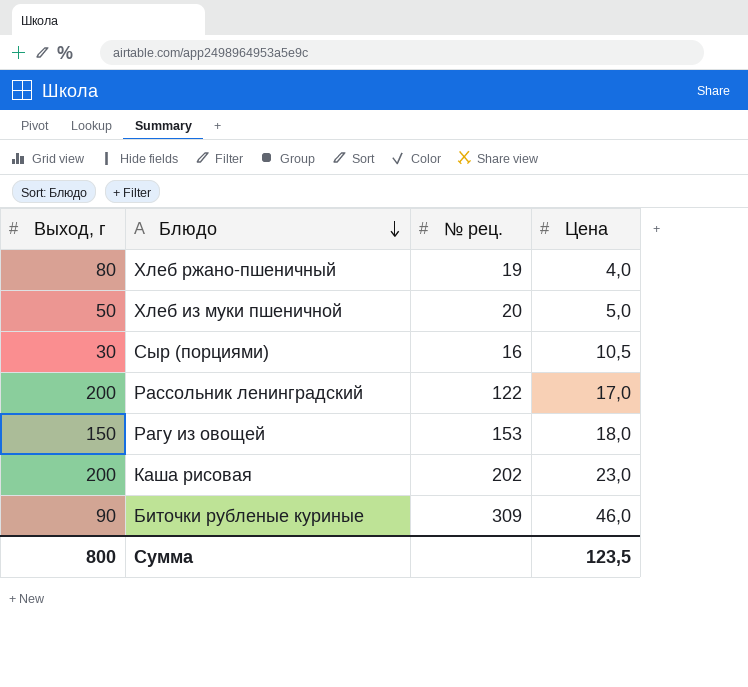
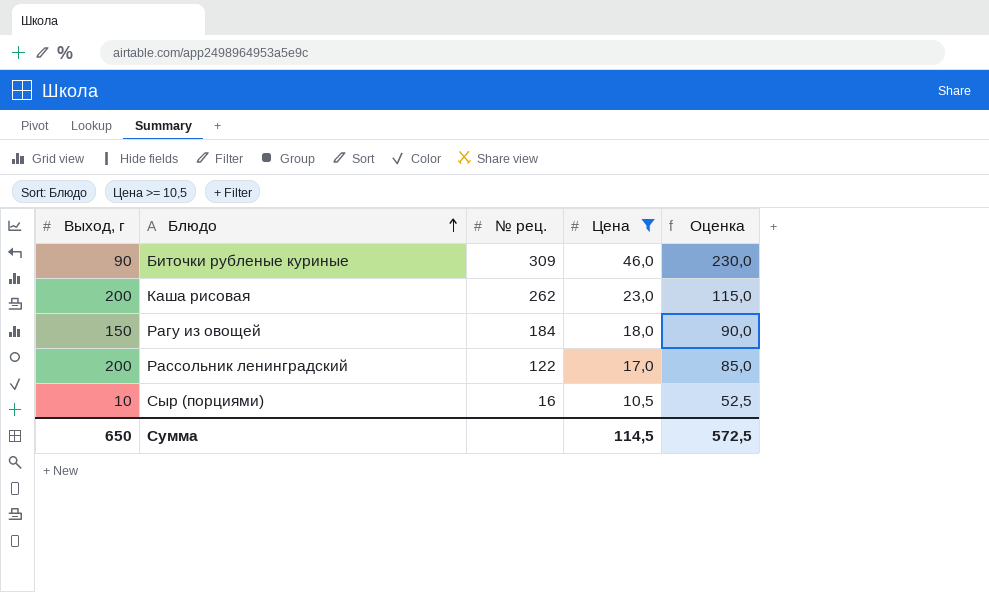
filter: none -> Цена >= 10,5
row order: Блюдо descending -> Блюдо ascending
column Оценка | formula: none -> [Цена] * 5
Каша рисовая | № рец.: 202 -> 262
Рагу из овощей | № рец.: 153 -> 184
Сыр (порциями) | Выход, г: 30 -> 10
Сумма | Выход, г: 800 -> 650
Сумма | Цена: 123,5 -> 114,5

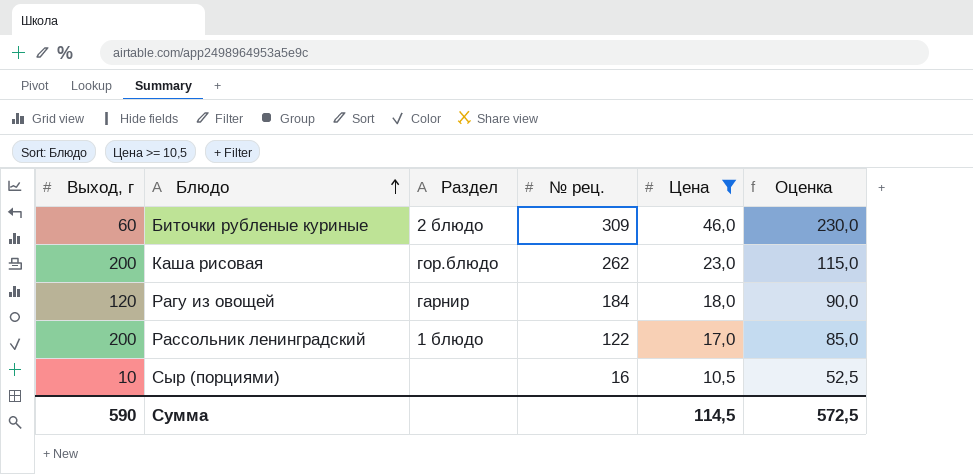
column Раздел | position: none -> 3
Биточки рубленые куриные | Выход, г: 90 -> 60
Рагу из овощей | Выход, г: 150 -> 120
Сумма | Выход, г: 650 -> 590

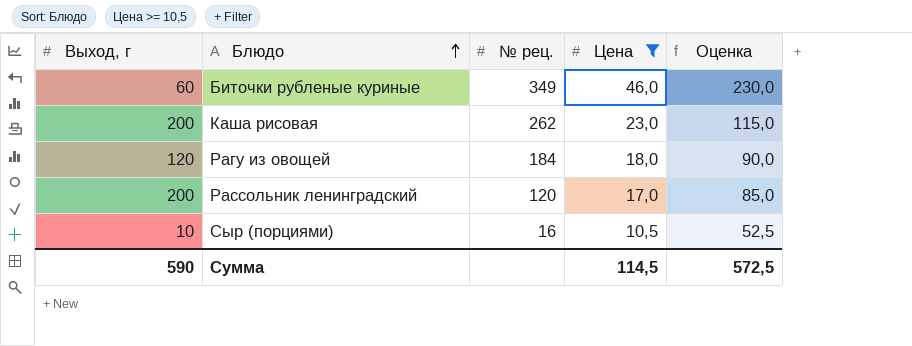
column Раздел | position: 3 -> none
Биточки рубленые куриные | № рец.: 309 -> 349
Рассольник ленинградский | № рец.: 122 -> 120

